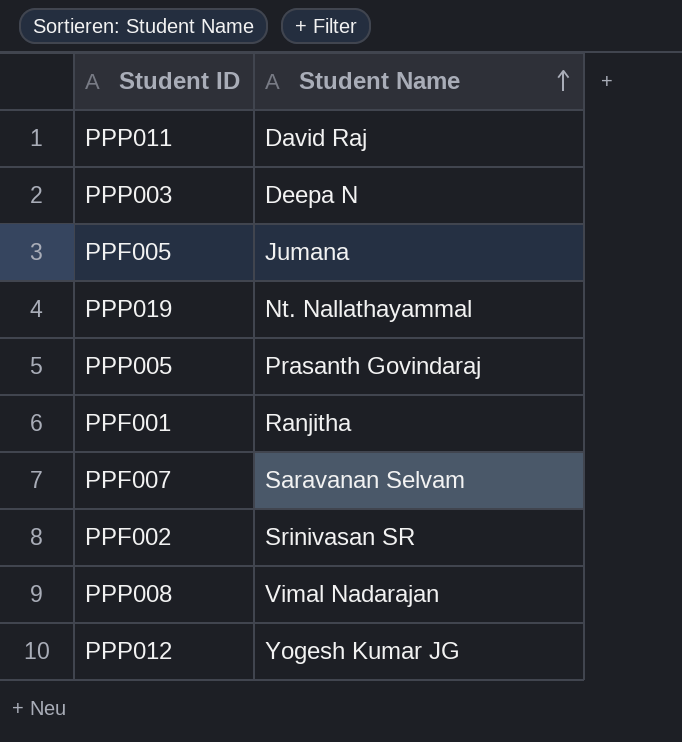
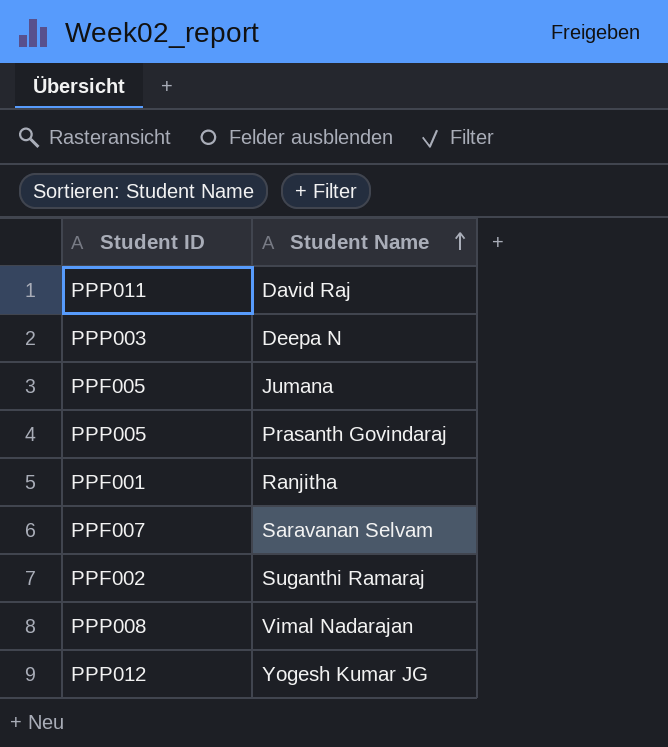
row PPP019: Nt. Nallathayammal -> none
PPF002 | Student Name: Srinivasan SR -> Suganthi Ramaraj

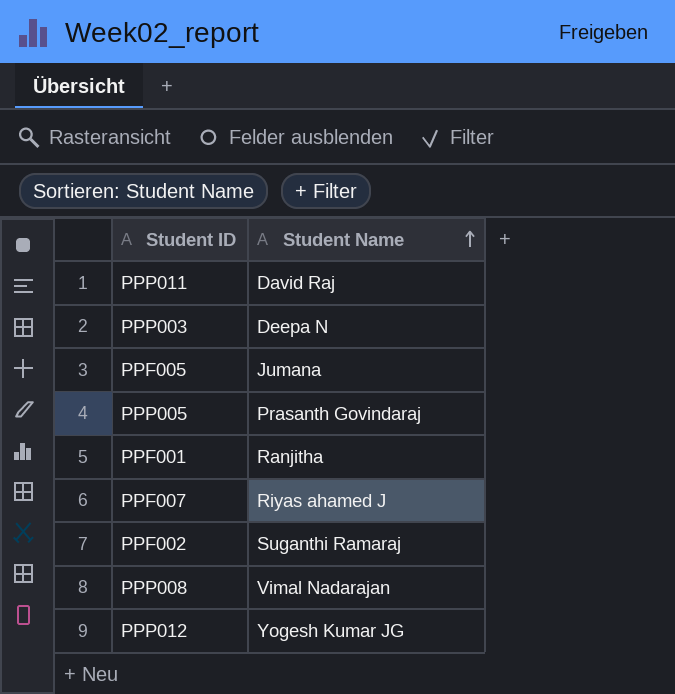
PPF007 | Student Name: Saravanan Selvam -> Riyas ahamed J

